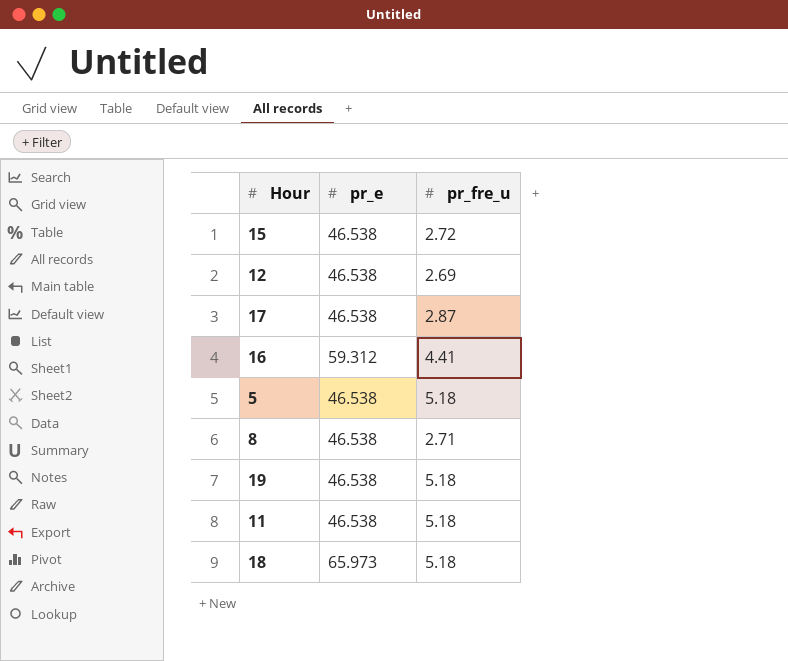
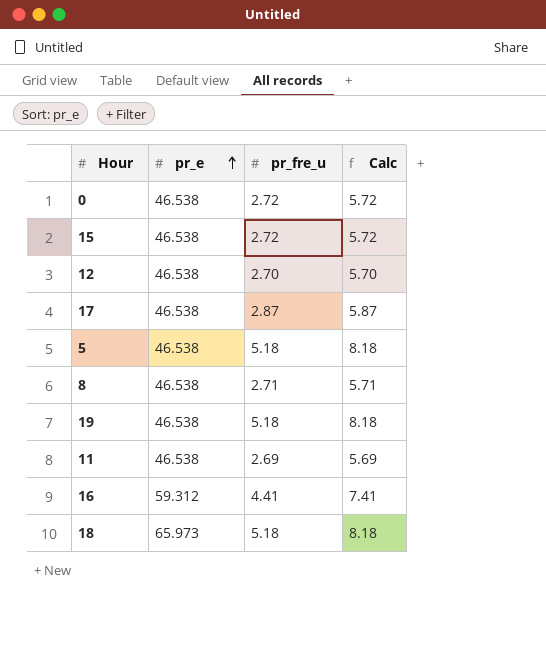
row order: none -> pr_e ascending
column Calc | formula: none -> [pr_fre_u] + 3
row 0: none -> 46.538 | 2.72 | 5.72
12 | pr_fre_u: 2.69 -> 2.70
11 | pr_fre_u: 5.18 -> 2.69

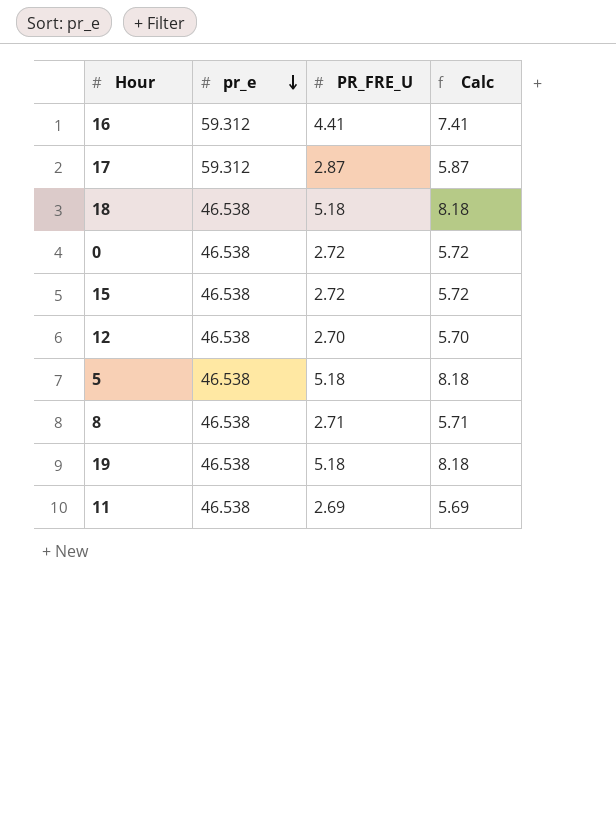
row order: pr_e ascending -> pr_e descending
column name: pr_fre_u -> PR_FRE_U
17 | pr_e: 46.538 -> 59.312
18 | pr_e: 65.973 -> 46.538

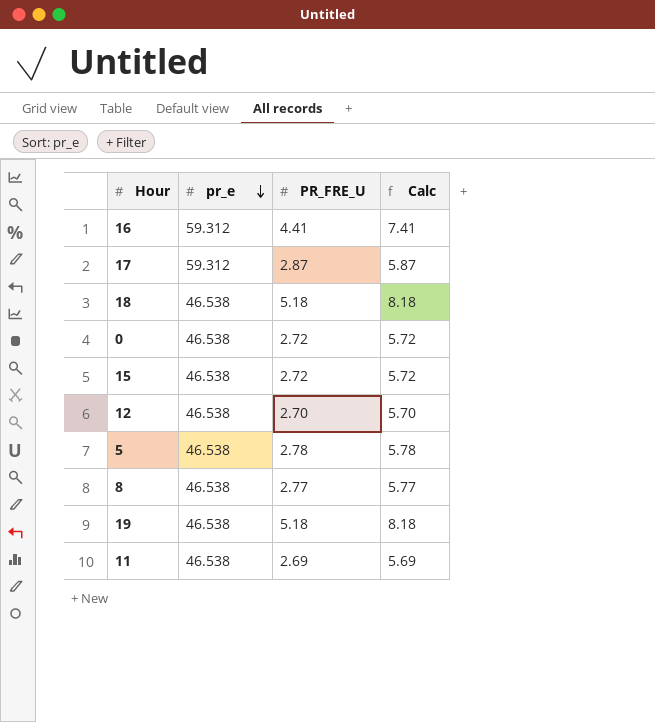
5 | PR_FRE_U: 5.18 -> 2.78
5 | Calc: 8.18 -> 5.78
8 | PR_FRE_U: 2.71 -> 2.77
8 | Calc: 5.71 -> 5.77

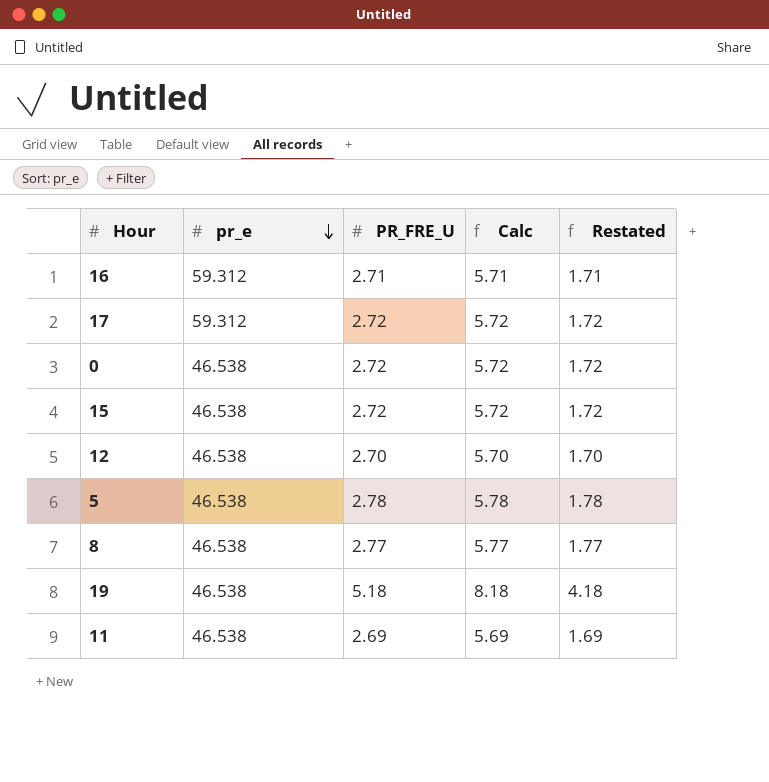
column Restated | formula: none -> [PR_FRE_U] - 1
row 18: 46.538 | 5.18 | 8.18 -> none
16 | PR_FRE_U: 4.41 -> 2.71
16 | Calc: 7.41 -> 5.71
17 | PR_FRE_U: 2.87 -> 2.72
17 | Calc: 5.87 -> 5.72

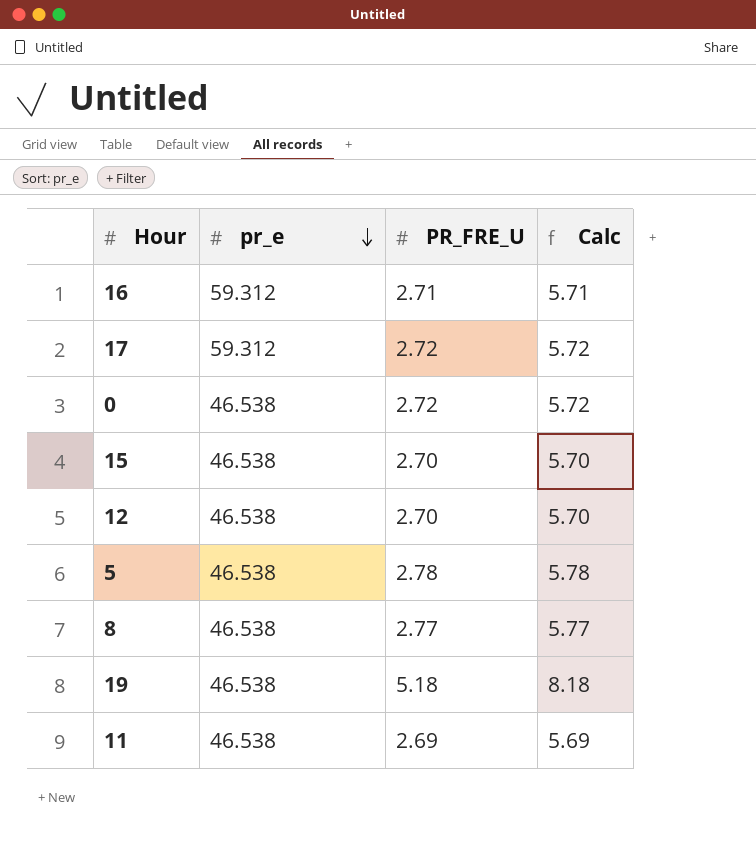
column Restated | formula: [PR_FRE_U] - 1 -> none
15 | PR_FRE_U: 2.72 -> 2.70
15 | Calc: 5.72 -> 5.70

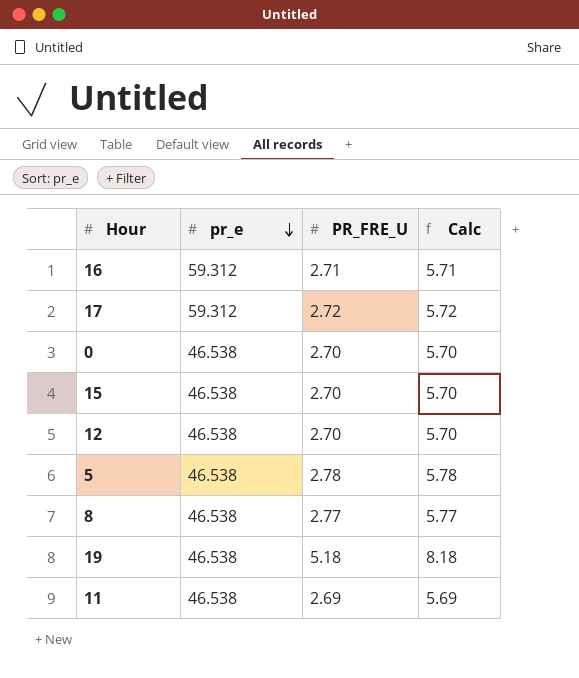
0 | PR_FRE_U: 2.72 -> 2.70
0 | Calc: 5.72 -> 5.70

